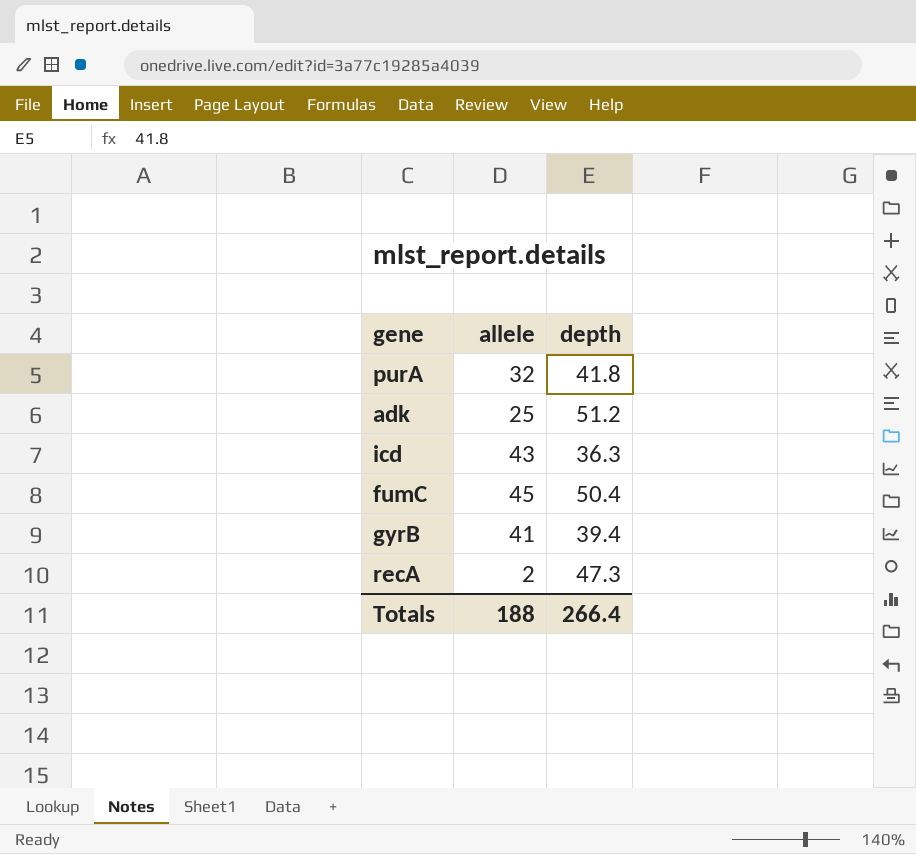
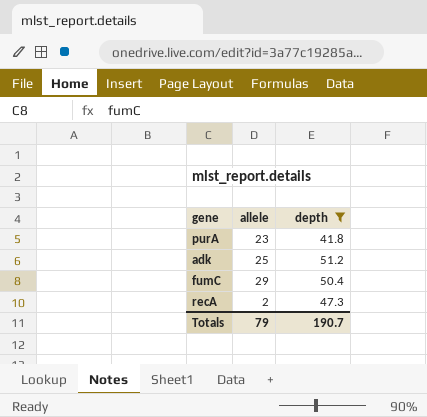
filter: none -> depth >= 41.8
purA | allele: 32 -> 23
fumC | allele: 45 -> 29
Totals | allele: 188 -> 79
Totals | depth: 266.4 -> 190.7

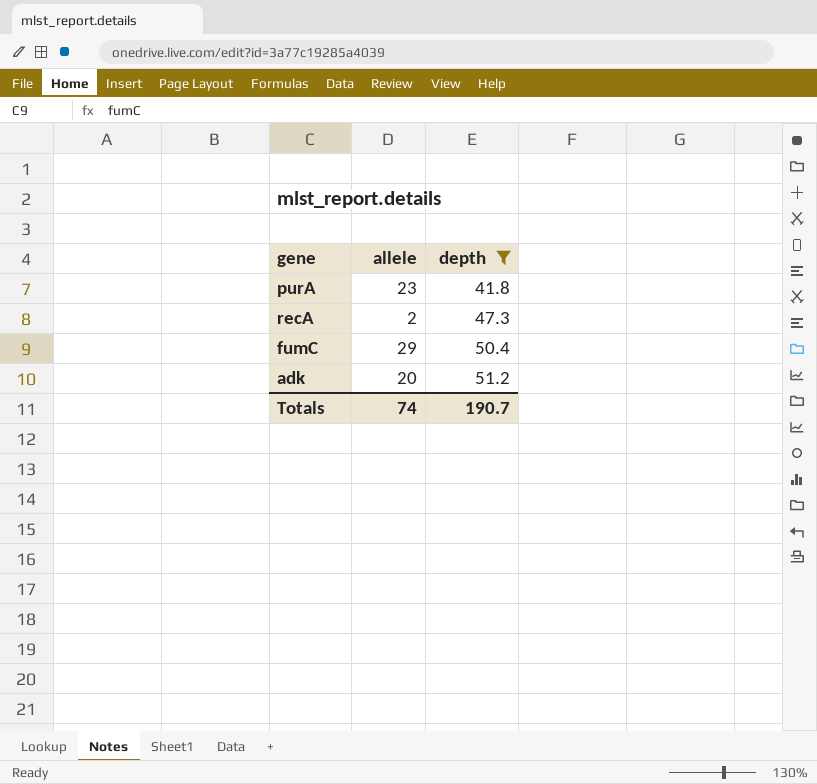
row order: none -> depth ascending
adk | allele: 25 -> 20
Totals | allele: 79 -> 74

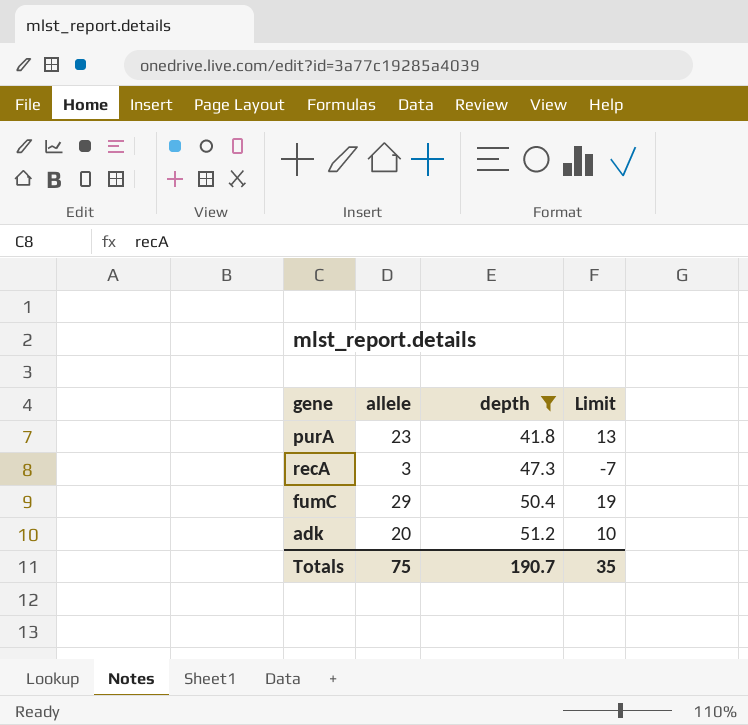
column Limit | formula: none -> [allele] - 10
recA | allele: 2 -> 3
Totals | allele: 74 -> 75

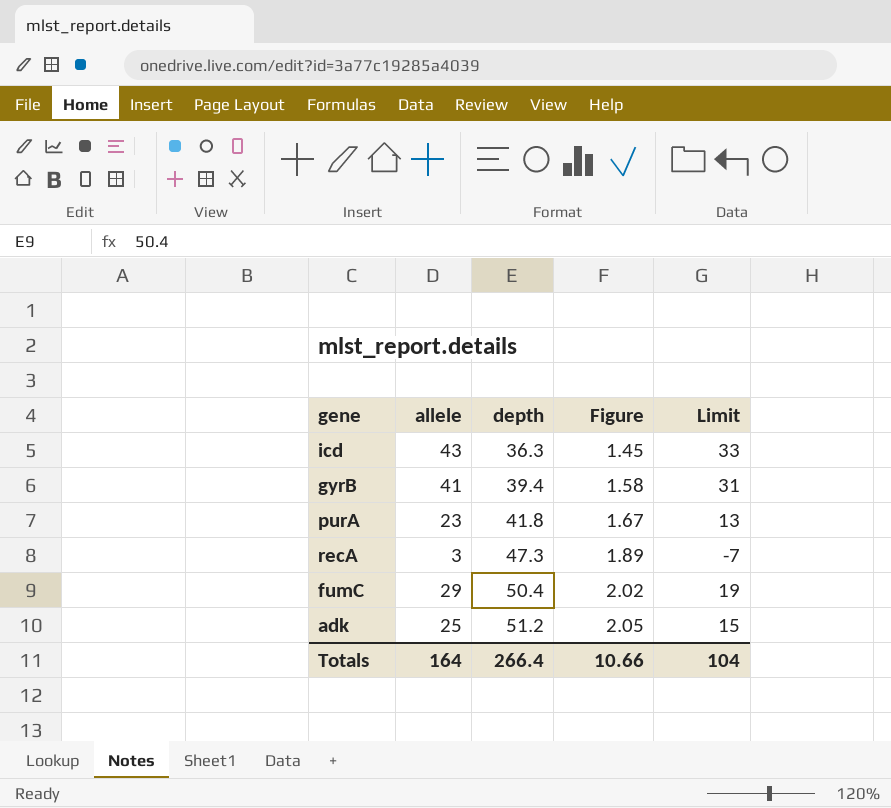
filter: depth >= 41.8 -> none
column Figure | formula: none -> [depth] * 0.04
adk | allele: 20 -> 25
adk | Limit: 10 -> 15
Totals | allele: 75 -> 164
Totals | depth: 190.7 -> 266.4
Totals | Limit: 35 -> 104

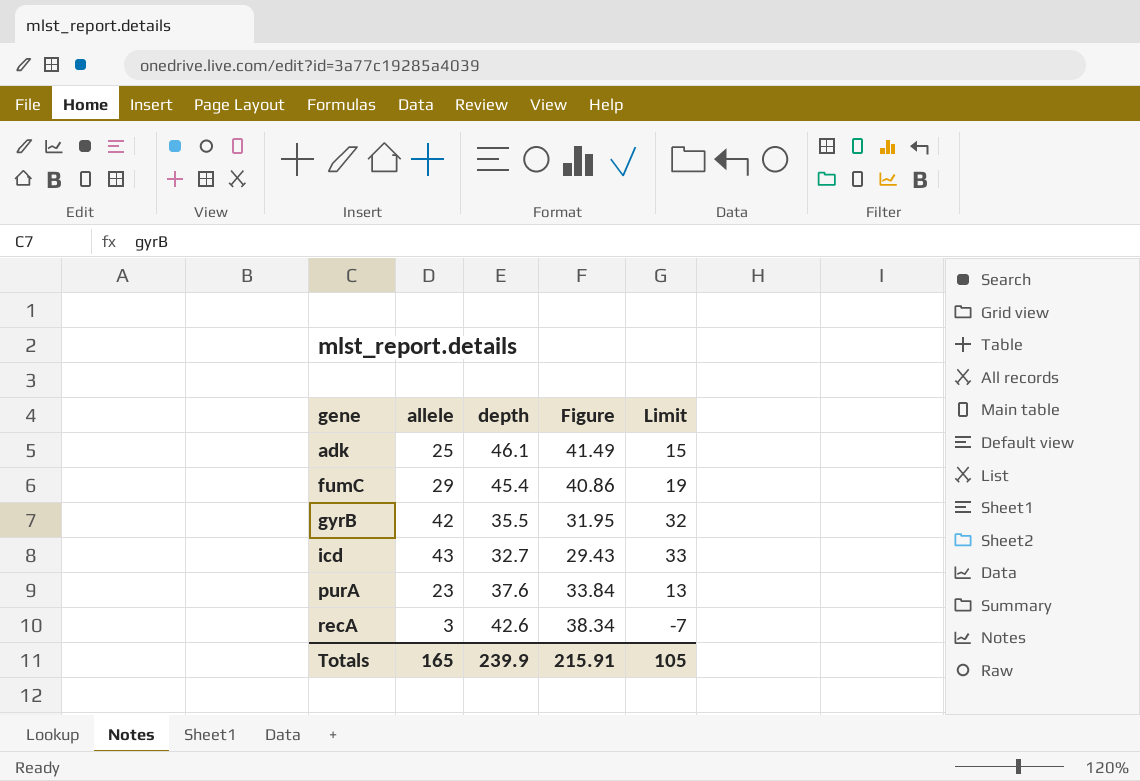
row order: depth ascending -> gene ascending
column Figure | formula: [depth] * 0.04 -> [depth] * 0.9
adk | depth: 51.2 -> 46.1
fumC | depth: 50.4 -> 45.4
gyrB | allele: 41 -> 42
gyrB | depth: 39.4 -> 35.5
gyrB | Limit: 31 -> 32
icd | depth: 36.3 -> 32.7
purA | depth: 41.8 -> 37.6
recA | depth: 47.3 -> 42.6
Totals | allele: 164 -> 165
Totals | depth: 266.4 -> 239.9
Totals | Figure: 10.66 -> 215.91
Totals | Limit: 104 -> 105

